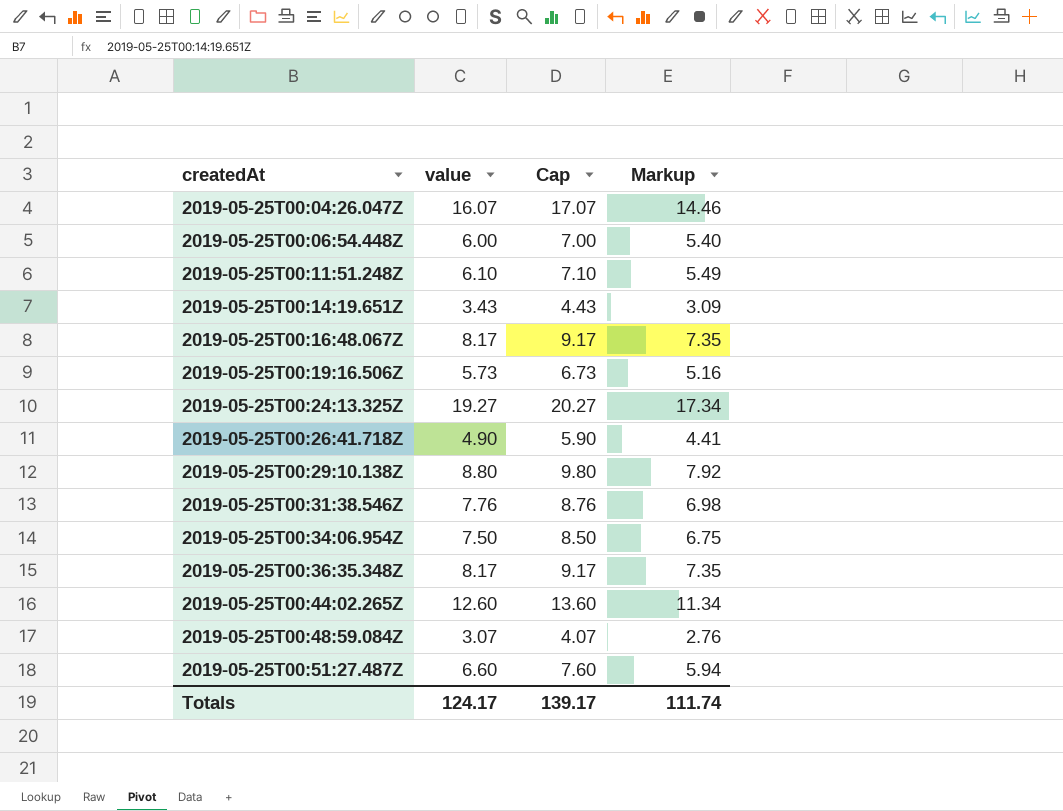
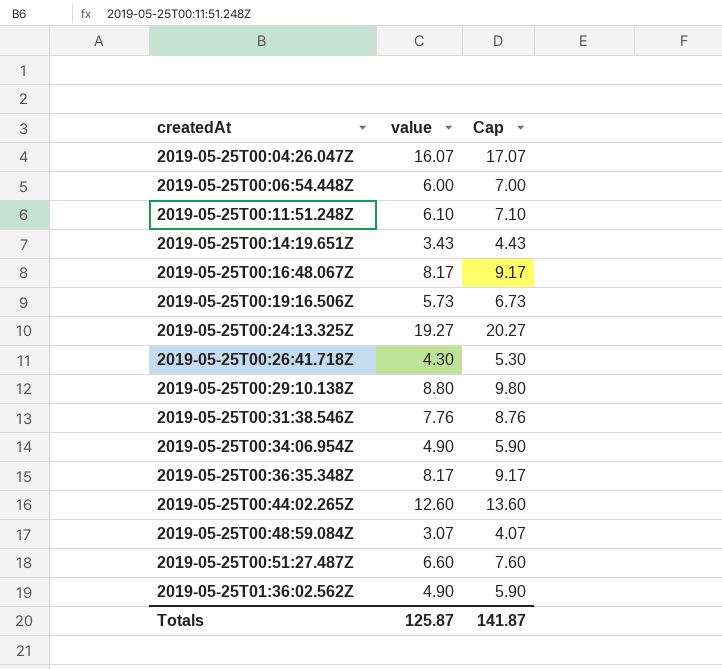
column Markup | formula: [value] * 0.9 -> none
2019-05-25T00:26:41.718Z | value: 4.90 -> 4.30
2019-05-25T00:26:41.718Z | Cap: 5.90 -> 5.30
2019-05-25T00:34:06.954Z | value: 7.50 -> 4.90
2019-05-25T00:34:06.954Z | Cap: 8.50 -> 5.90
row 2019-05-25T01:36:02.562Z: none -> 4.90 | 5.90
Totals | value: 124.17 -> 125.87
Totals | Cap: 139.17 -> 141.87

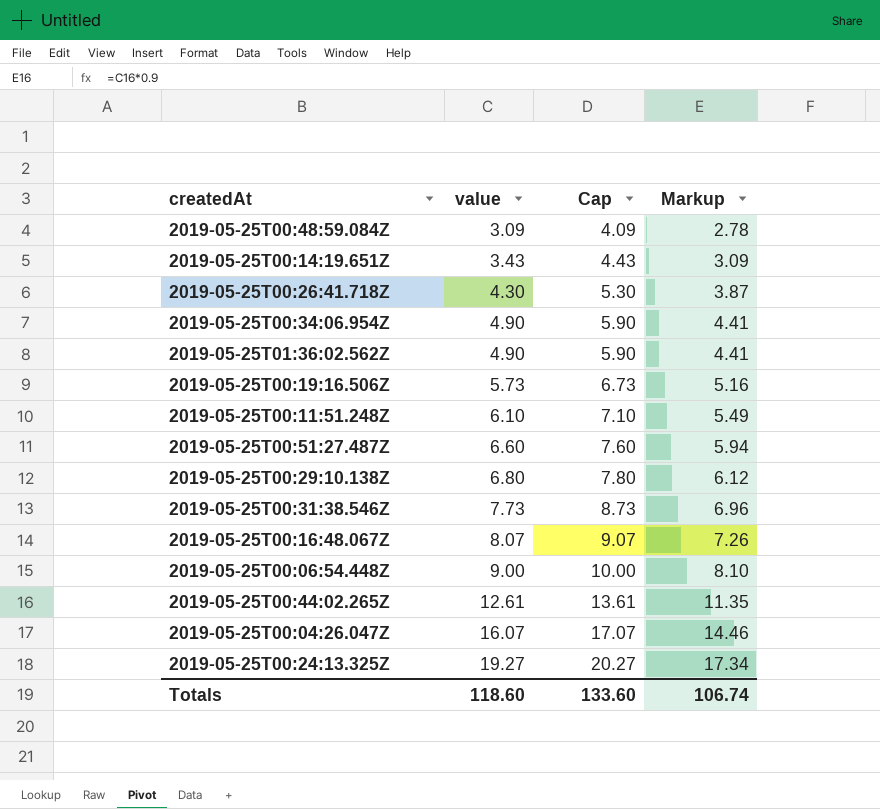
row order: createdAt ascending -> value ascending
column Markup | formula: none -> [value] * 0.9
row 2019-05-25T00:36:35.348Z: 8.17 | 9.17 -> none
2019-05-25T00:48:59.084Z | value: 3.07 -> 3.09
2019-05-25T00:48:59.084Z | Cap: 4.07 -> 4.09
2019-05-25T00:29:10.138Z | value: 8.80 -> 6.80
2019-05-25T00:29:10.138Z | Cap: 9.80 -> 7.80
2019-05-25T00:31:38.546Z | value: 7.76 -> 7.73
2019-05-25T00:31:38.546Z | Cap: 8.76 -> 8.73
2019-05-25T00:16:48.067Z | value: 8.17 -> 8.07
2019-05-25T00:16:48.067Z | Cap: 9.17 -> 9.07
2019-05-25T00:06:54.448Z | value: 6.00 -> 9.00
2019-05-25T00:06:54.448Z | Cap: 7.00 -> 10.00
2019-05-25T00:44:02.265Z | value: 12.60 -> 12.61
2019-05-25T00:44:02.265Z | Cap: 13.60 -> 13.61
Totals | value: 125.87 -> 118.60
Totals | Cap: 141.87 -> 133.60

